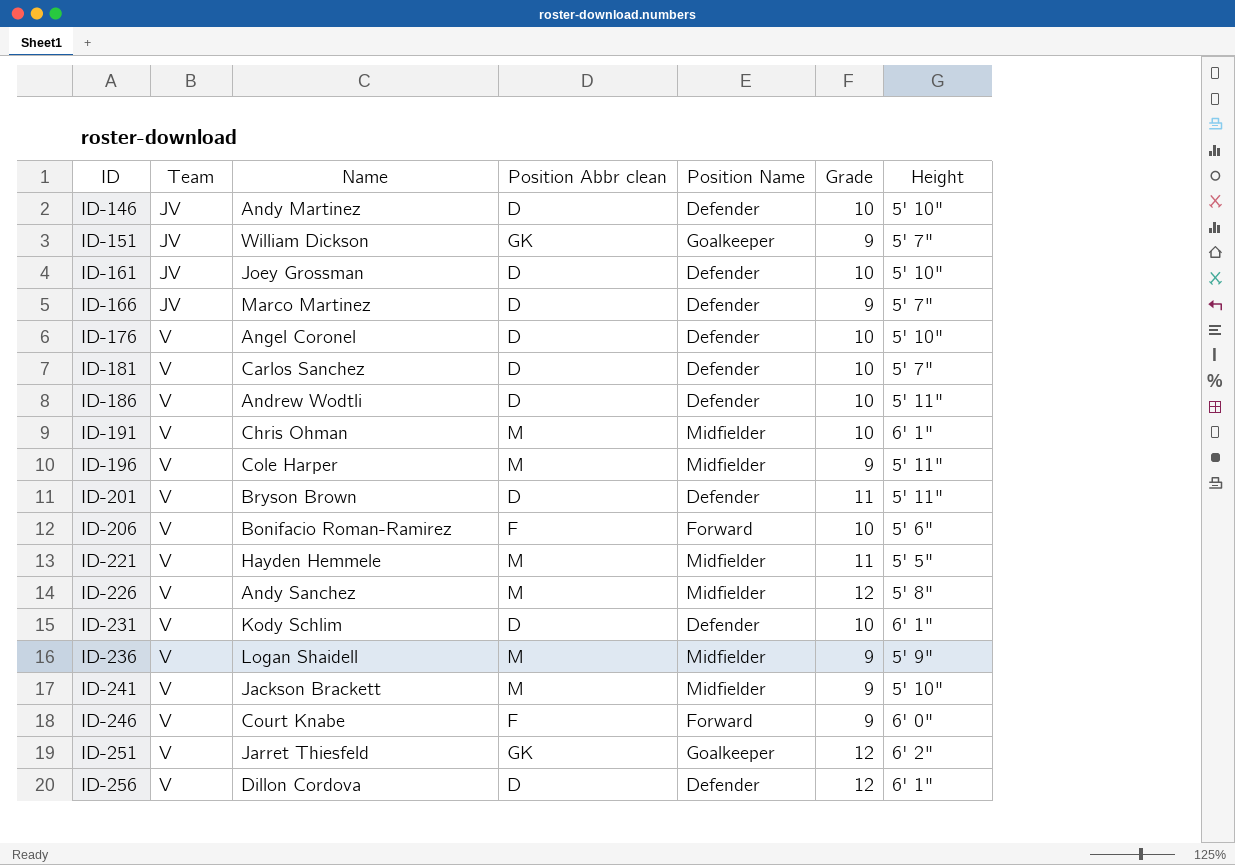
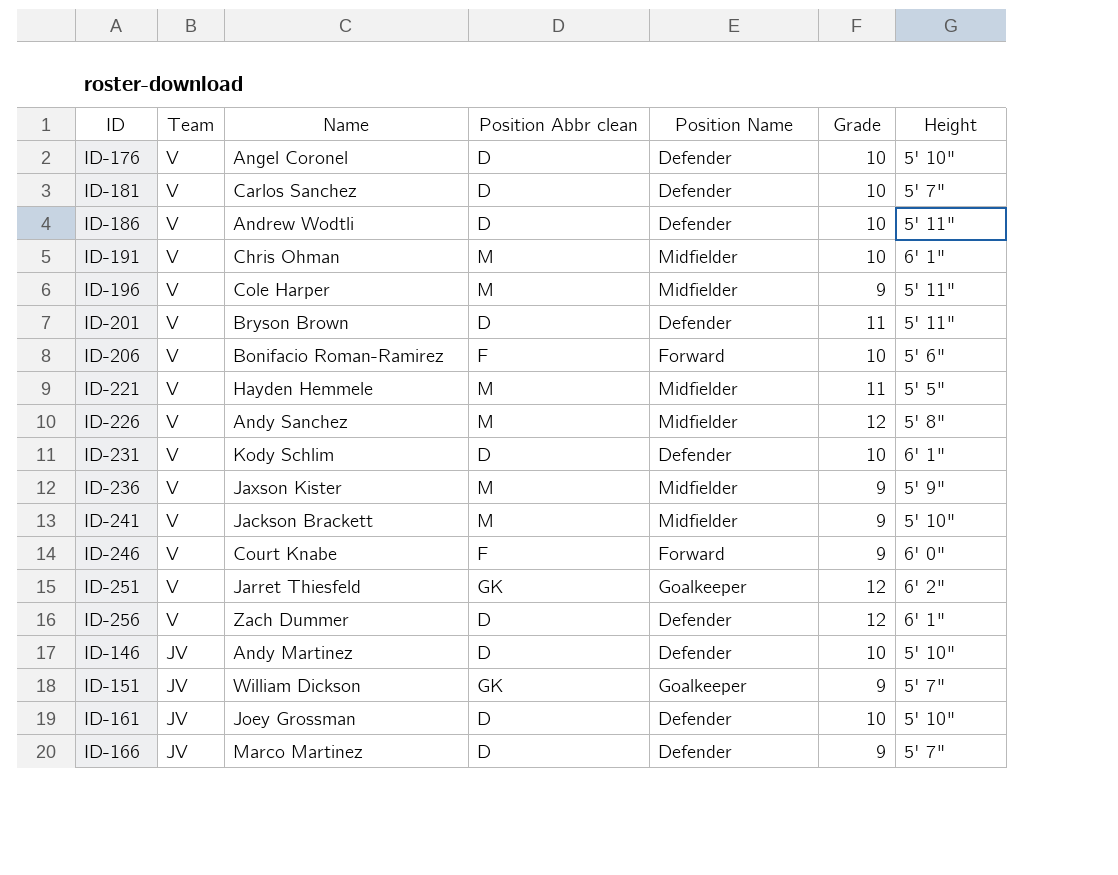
row order: ID ascending -> Team descending
ID-236 | Name: Logan Shaidell -> Jaxson Kister
ID-256 | Name: Dillon Cordova -> Zach Dummer

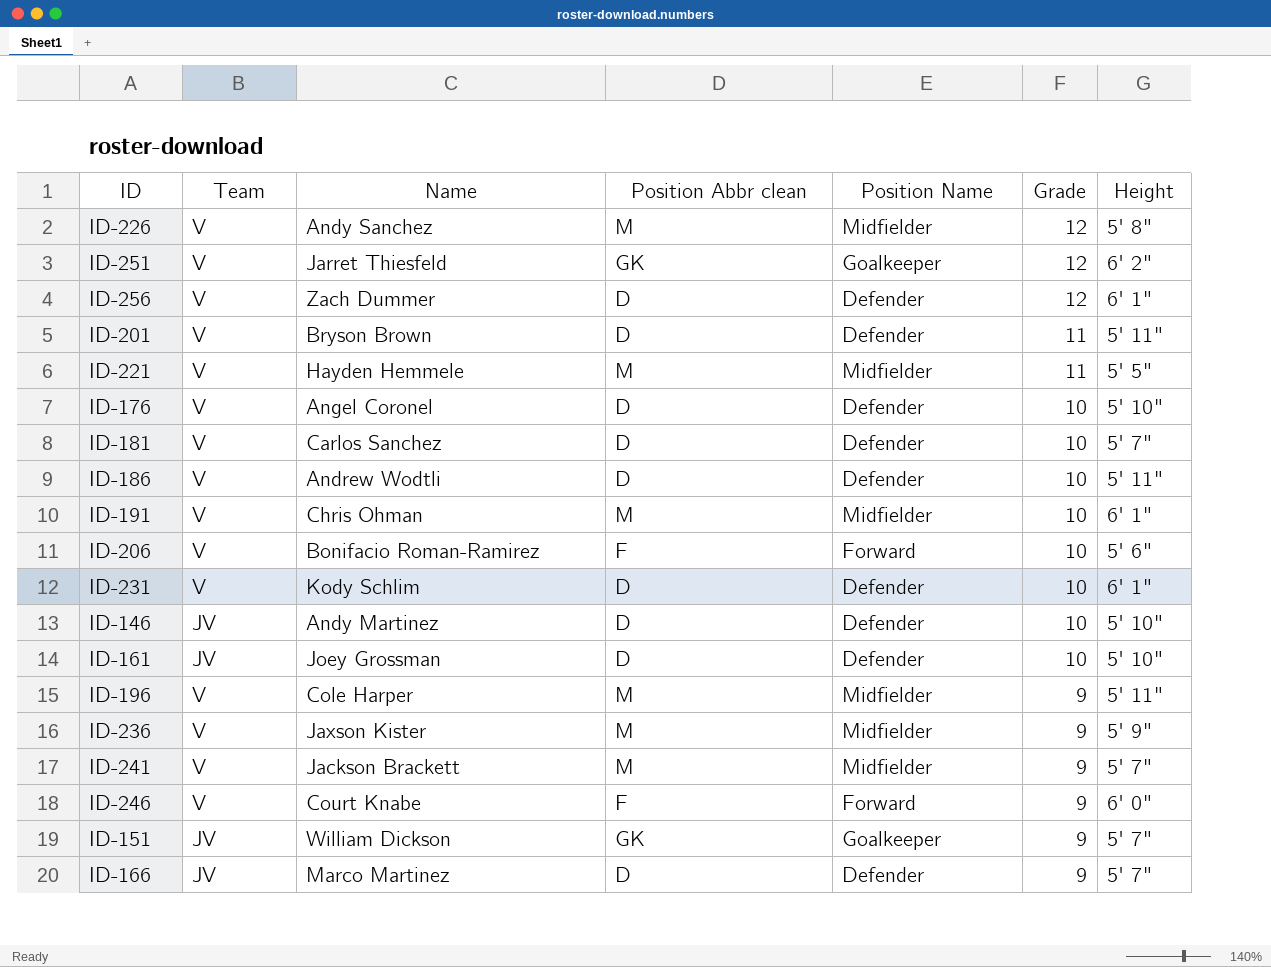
row order: Team descending -> Grade descending
ID-241 | Height: 5' 10" -> 5' 7"

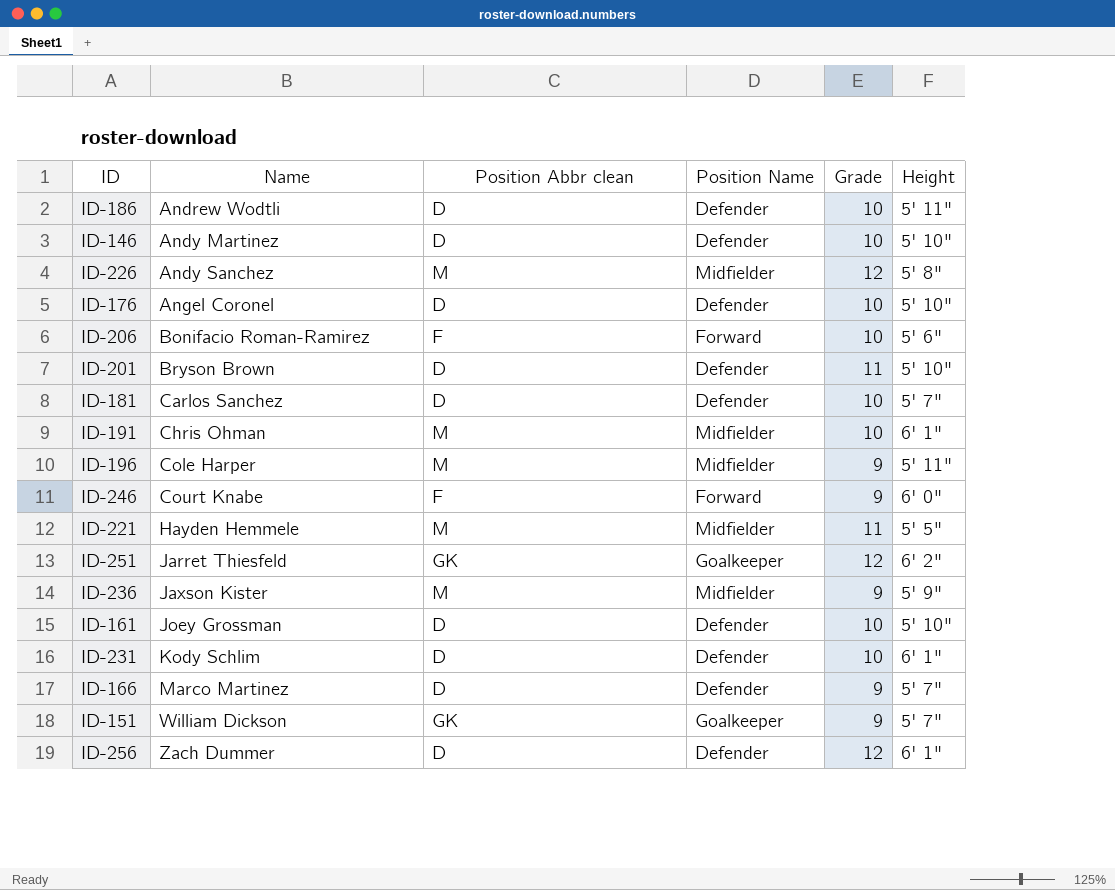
row order: Grade descending -> Name ascending
column Team | position: 2 -> none
row ID-241: V | Jackson Brackett | M | Midfielder | 9 | 5' 7" -> none
ID-201 | Height: 5' 11" -> 5' 10"

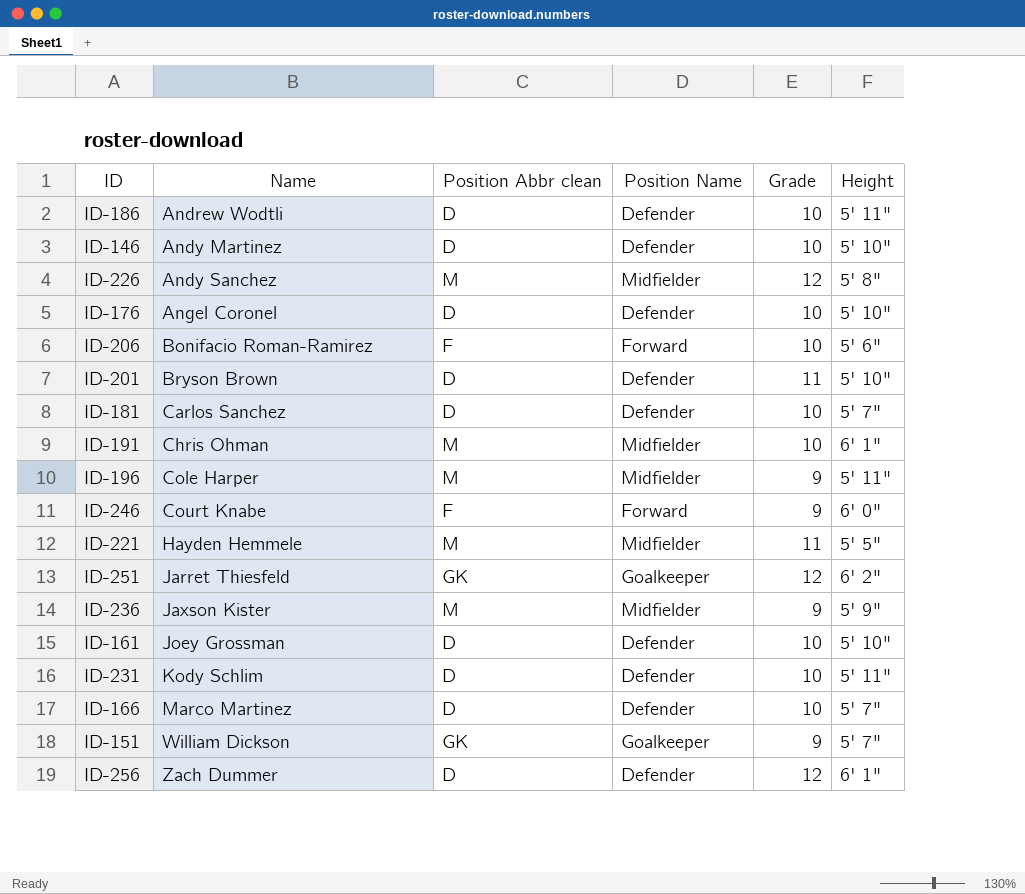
ID-231 | Height: 6' 1" -> 5' 11"
ID-166 | Grade: 9 -> 10

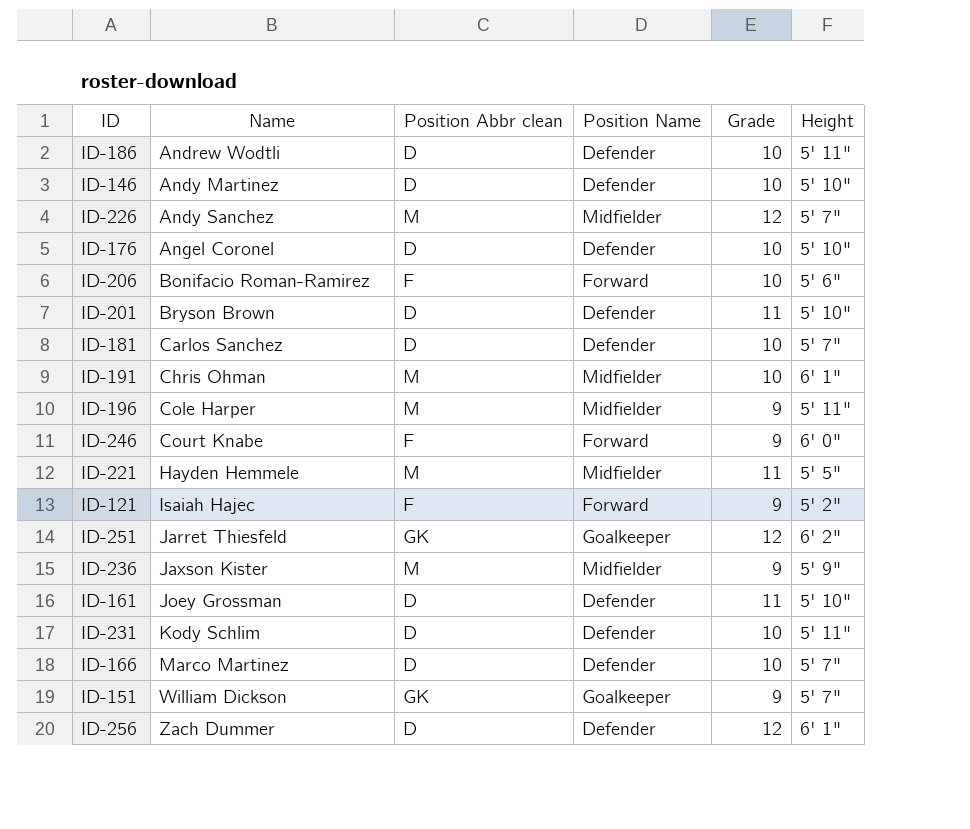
ID-226 | Height: 5' 8" -> 5' 7"
row ID-121: none -> Isaiah Hajec | F | Forward | 9 | 5' 2"
ID-161 | Grade: 10 -> 11

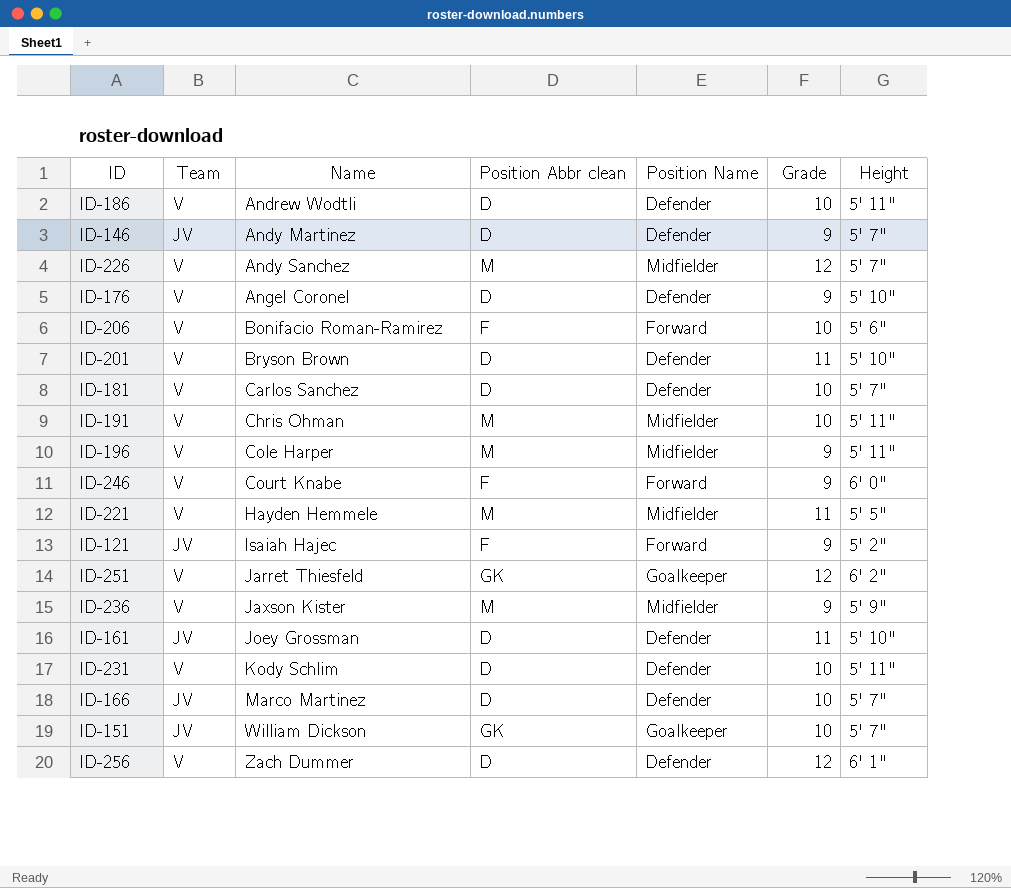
column Team | position: none -> 2
ID-146 | Grade: 10 -> 9
ID-146 | Height: 5' 10" -> 5' 7"
ID-176 | Grade: 10 -> 9
ID-191 | Height: 6' 1" -> 5' 11"
ID-151 | Grade: 9 -> 10

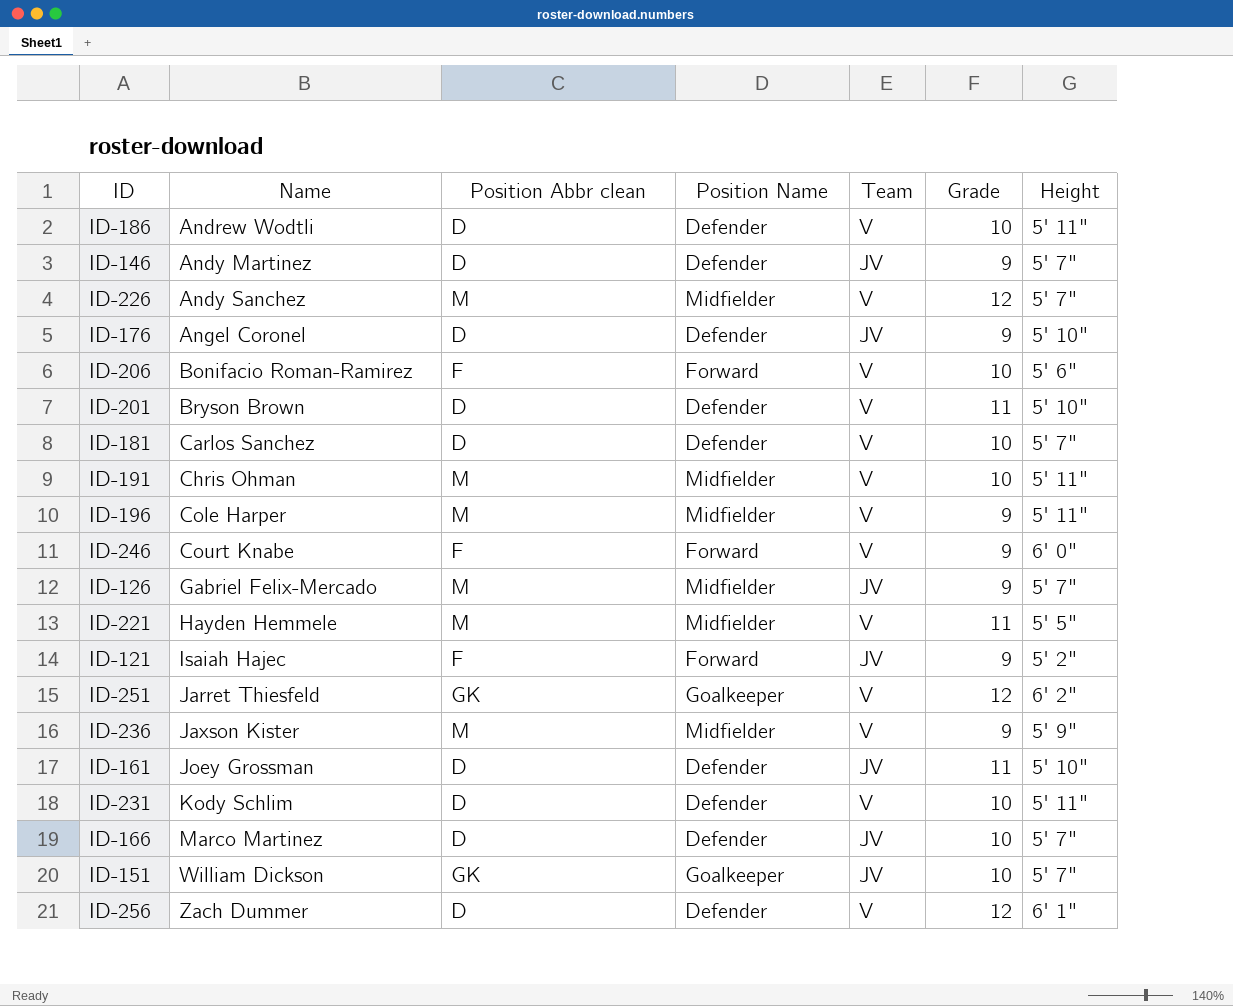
column Team | position: 2 -> 5
ID-176 | Team: V -> JV
row ID-126: none -> Gabriel Felix-Mercado | M | Midfielder | JV | 9 | 5' 7"

